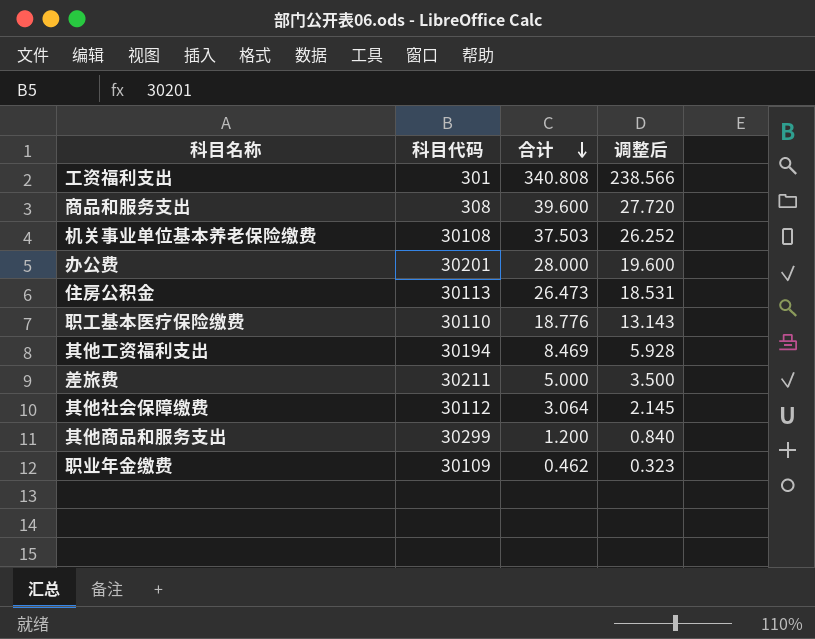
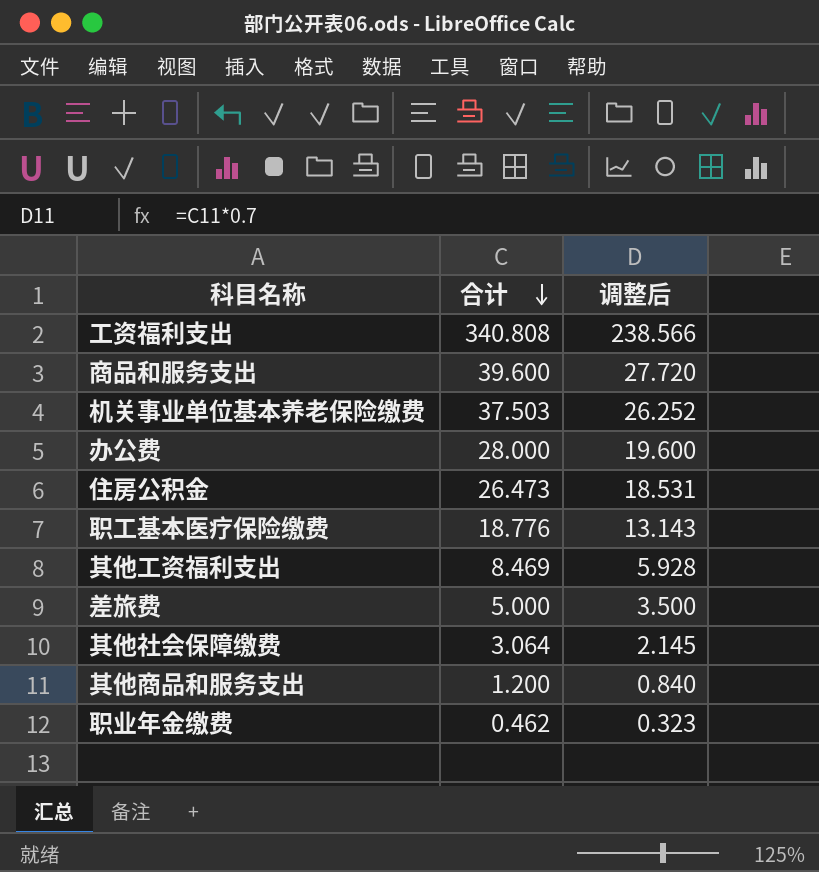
column 科目代码 | position: 2 -> none

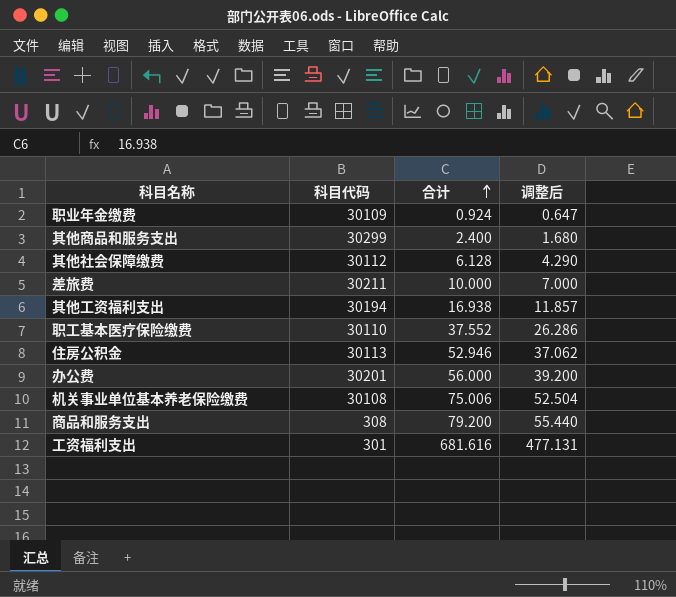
row order: 合计 descending -> 合计 ascending
column 科目代码 | position: none -> 2
职业年金缴费 | 合计: 0.462 -> 0.924
职业年金缴费 | 调整后: 0.323 -> 0.647
其他商品和服务支出 | 合计: 1.200 -> 2.400
其他商品和服务支出 | 调整后: 0.840 -> 1.680
其他社会保障缴费 | 合计: 3.064 -> 6.128
其他社会保障缴费 | 调整后: 2.145 -> 4.290
差旅费 | 合计: 5.000 -> 10.000
差旅费 | 调整后: 3.500 -> 7.000
其他工资福利支出 | 合计: 8.469 -> 16.938
其他工资福利支出 | 调整后: 5.928 -> 11.857
职工基本医疗保险缴费 | 合计: 18.776 -> 37.552
职工基本医疗保险缴费 | 调整后: 13.143 -> 26.286
住房公积金 | 合计: 26.473 -> 52.946
住房公积金 | 调整后: 18.531 -> 37.062
办公费 | 合计: 28.000 -> 56.000
办公费 | 调整后: 19.600 -> 39.200
机关事业单位基本养老保险缴费 | 合计: 37.503 -> 75.006
机关事业单位基本养老保险缴费 | 调整后: 26.252 -> 52.504
商品和服务支出 | 合计: 39.600 -> 79.200
商品和服务支出 | 调整后: 27.720 -> 55.440
工资福利支出 | 合计: 340.808 -> 681.616
工资福利支出 | 调整后: 238.566 -> 477.131

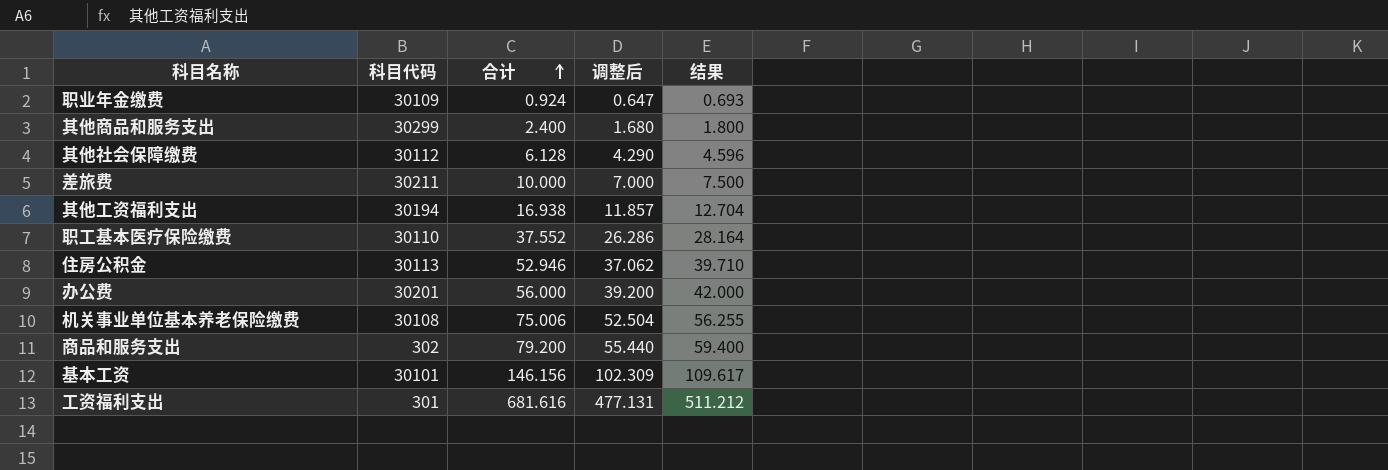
column 结果 | formula: none -> [合计] * 0.75
商品和服务支出 | 科目代码: 308 -> 302
row 基本工资: none -> 30101 | 146.156 | 102.309 | 109.617

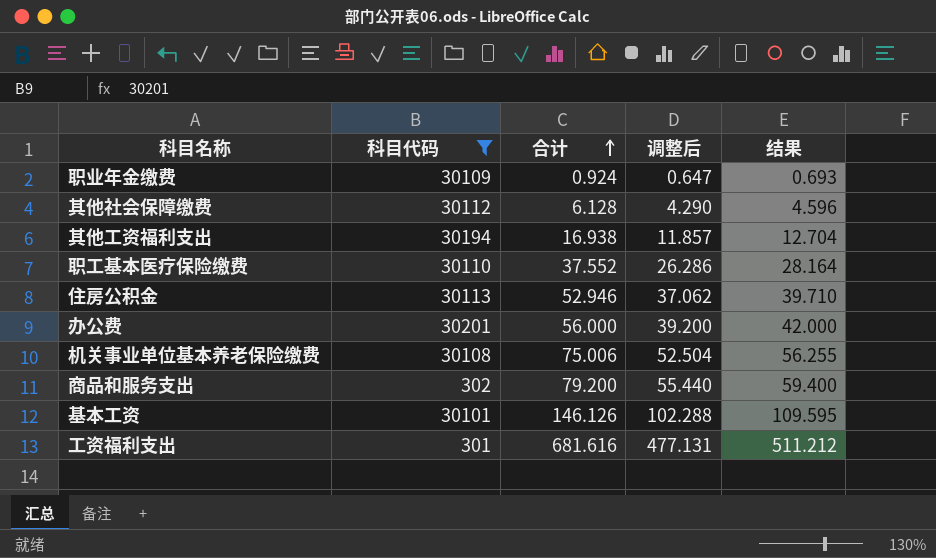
filter: none -> 科目代码 <= 30201
基本工资 | 合计: 146.156 -> 146.126
基本工资 | 调整后: 102.309 -> 102.288
基本工资 | 结果: 109.617 -> 109.595

